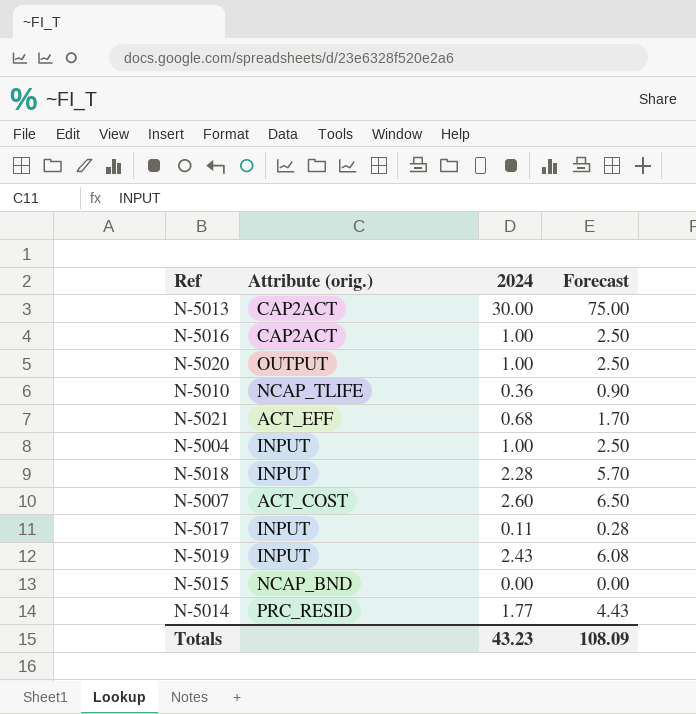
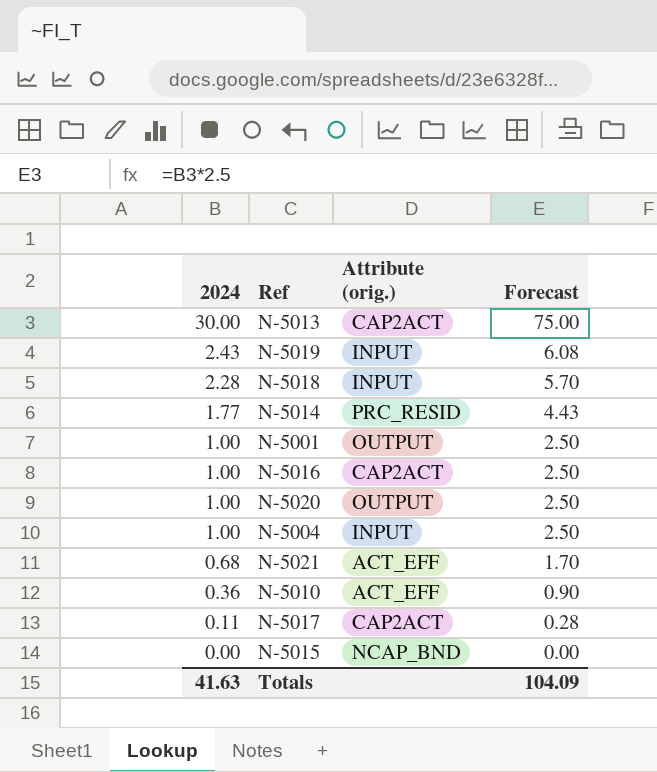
row order: none -> 2024 descending
column 2024 | position: 3 -> 1
row N-5007: ACT_COST | 2.60 | 6.50 -> none
row N-5001: none -> 1.00 | OUTPUT | 2.50
N-5010 | Attribute (orig.): NCAP_TLIFE -> ACT_EFF
N-5017 | Attribute (orig.): INPUT -> CAP2ACT
Totals | 2024: 43.23 -> 41.63
Totals | Forecast: 108.09 -> 104.09

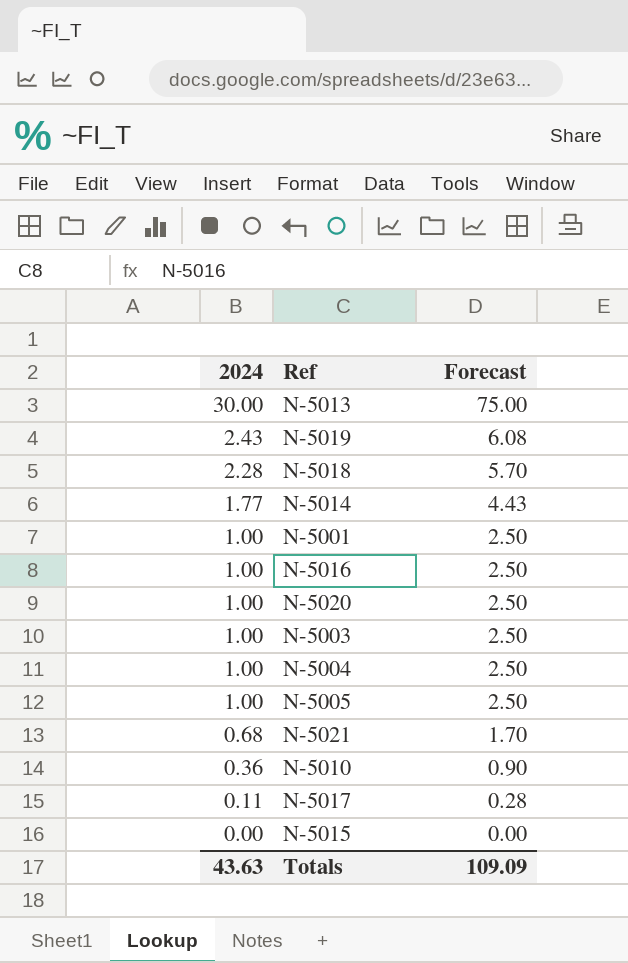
column Attribute (orig.) | position: 3 -> none
row N-5003: none -> 1.00 | 2.50
row N-5005: none -> 1.00 | 2.50
Totals | 2024: 41.63 -> 43.63
Totals | Forecast: 104.09 -> 109.09

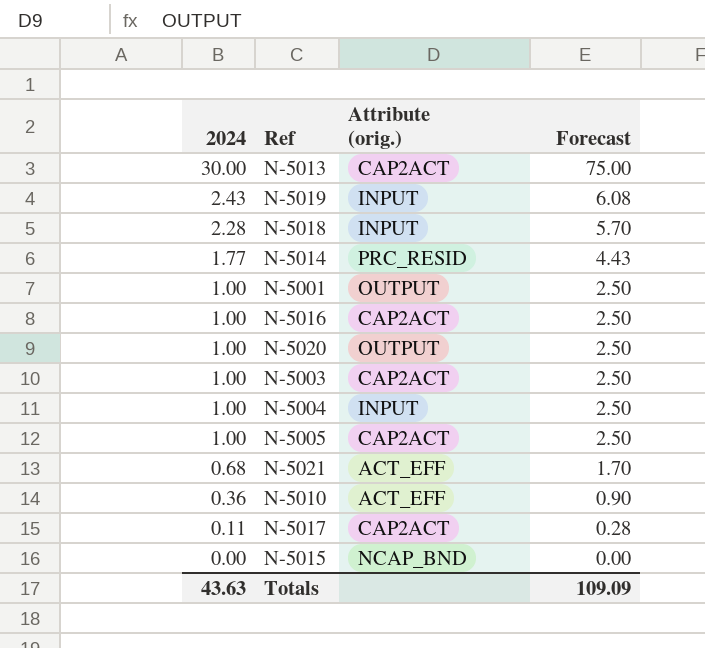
column Attribute (orig.) | position: none -> 3

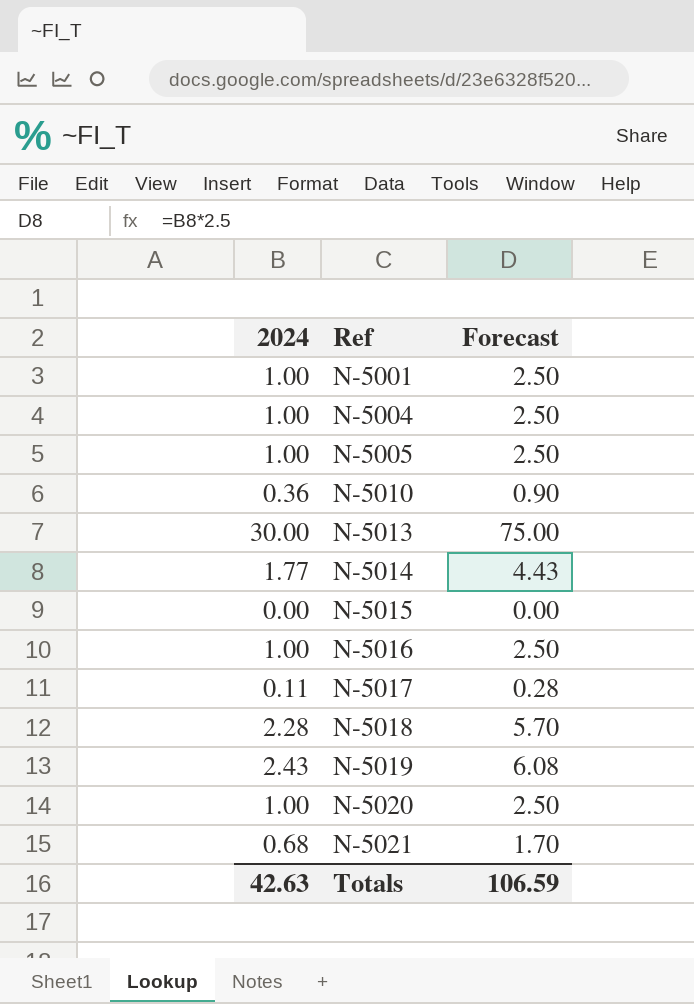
row order: 2024 descending -> Ref ascending
column Attribute (orig.) | position: 3 -> none
row N-5003: 1.00 | CAP2ACT | 2.50 -> none
Totals | 2024: 43.63 -> 42.63
Totals | Forecast: 109.09 -> 106.59

